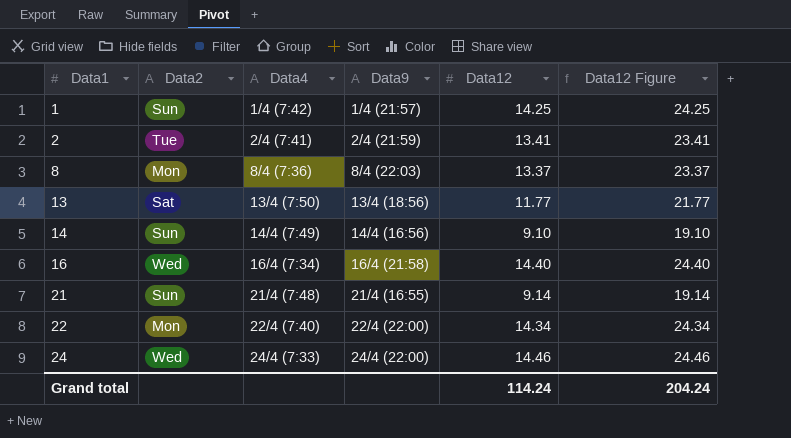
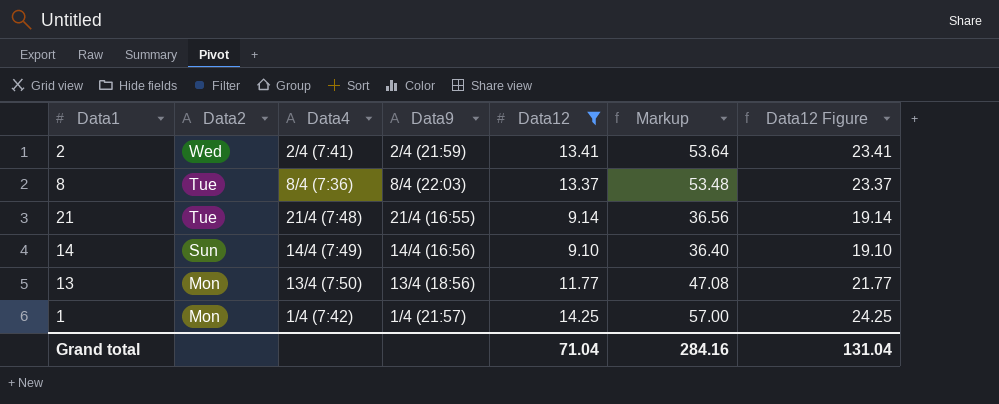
filter: none -> Data12 <= 14.25
row order: Data1 ascending -> Data2 descending
column Markup | formula: none -> [Data12] * 4
2 | Data2: Tue -> Wed
8 | Data2: Mon -> Tue
21 | Data2: Sun -> Tue
13 | Data2: Sat -> Mon
1 | Data2: Sun -> Mon
Grand total | Data12: 114.24 -> 71.04
Grand total | Data12 Figure: 204.24 -> 131.04

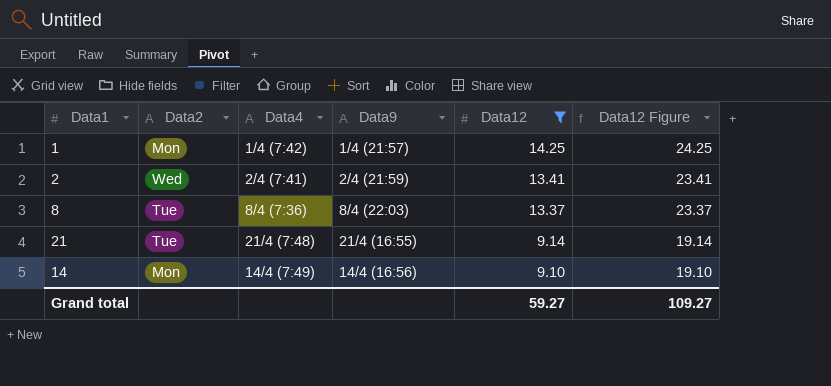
row order: Data2 descending -> Data12 descending
column Markup | formula: [Data12] * 4 -> none
row 13: Mon | 13/4 (7:50) | 13/4 (18:56) | 11.77 | 47.08 | 21.77 -> none
14 | Data2: Sun -> Mon
Grand total | Data12: 71.04 -> 59.27
Grand total | Data12 Figure: 131.04 -> 109.27

